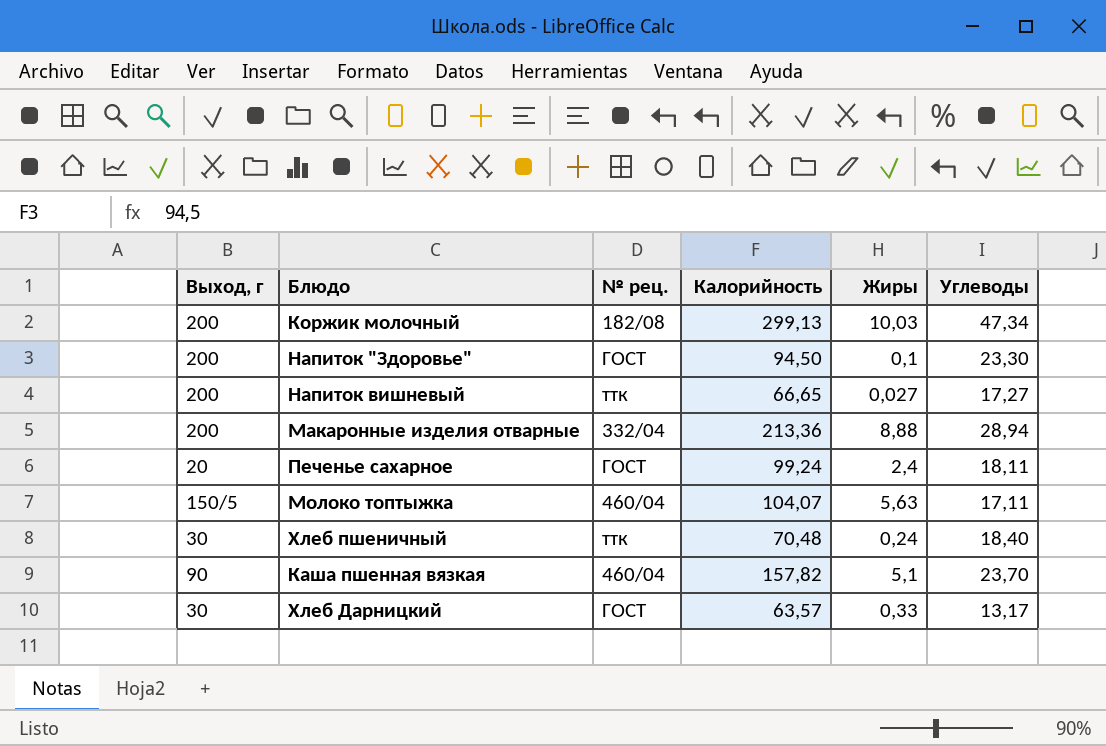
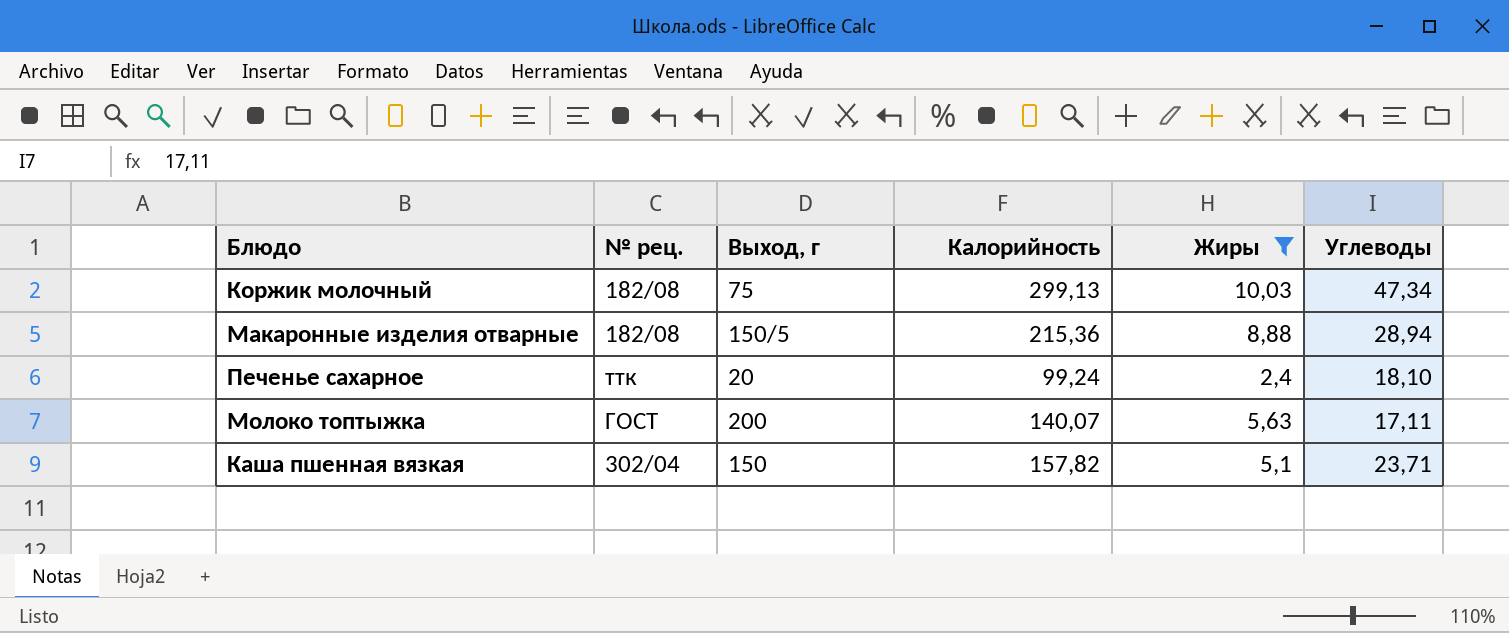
filter: none -> Жиры >= 2,4
column Выход, г | position: 1 -> 3
Коржик молочный | Выход, г: 200 -> 75
Макаронные изделия отварные | № рец.: 332/04 -> 182/08
Макаронные изделия отварные | Выход, г: 200 -> 150/5
Макаронные изделия отварные | Калорийность: 213,36 -> 215,36
Печенье сахарное | № рец.: ГОСТ -> ттк
Печенье сахарное | Углеводы: 18,11 -> 18,10
Молоко топтыжка | № рец.: 460/04 -> ГОСТ
Молоко топтыжка | Выход, г: 150/5 -> 200
Молоко топтыжка | Калорийность: 104,07 -> 140,07
Каша пшенная вязкая | № рец.: 460/04 -> 302/04
Каша пшенная вязкая | Выход, г: 90 -> 150
Каша пшенная вязкая | Углеводы: 23,70 -> 23,71

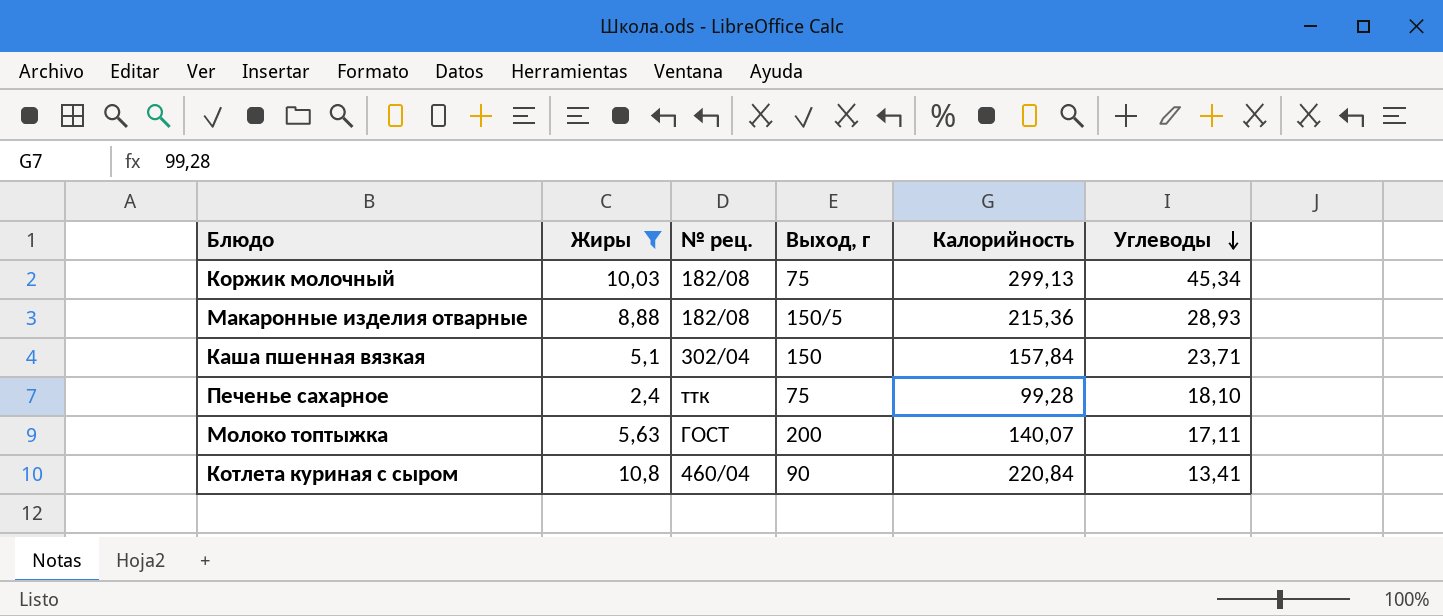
row order: none -> Углеводы descending
column Жиры | position: 5 -> 2
Коржик молочный | Углеводы: 47,34 -> 45,34
Макаронные изделия отварные | Углеводы: 28,94 -> 28,93
Каша пшенная вязкая | Калорийность: 157,82 -> 157,84
Печенье сахарное | Выход, г: 20 -> 75
Печенье сахарное | Калорийность: 99,24 -> 99,28
row Котлета куриная с сыром: none -> 10,8 | 460/04 | 90 | 220,84 | 13,41

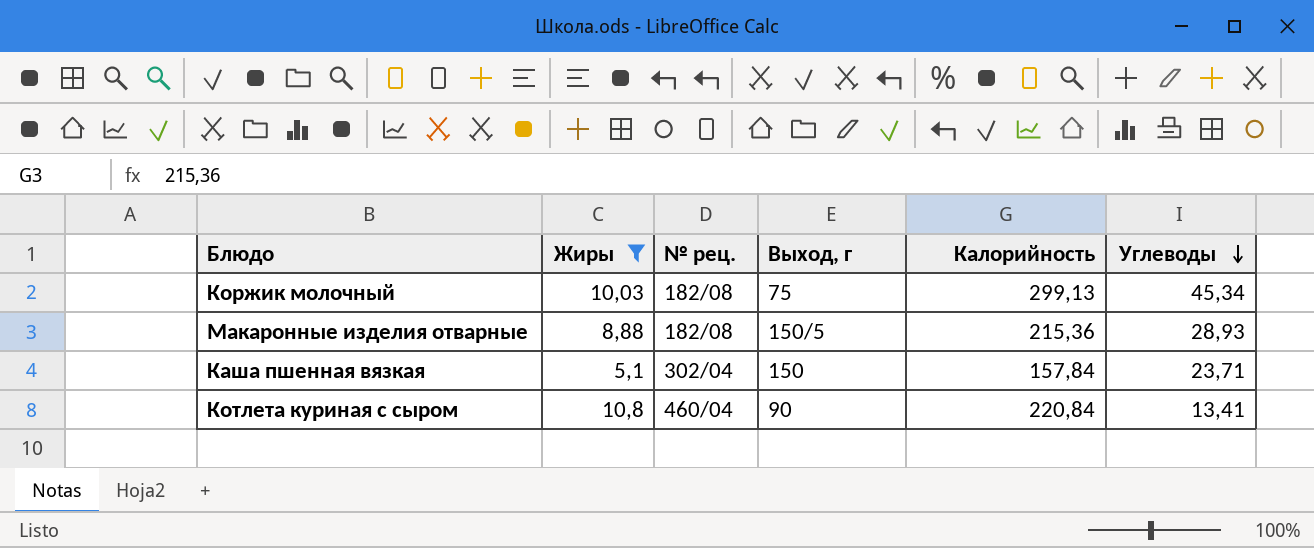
row Печенье сахарное: 2,4 | ттк | 75 | 99,28 | 18,10 -> none
row Молоко топтыжка: 5,63 | ГОСТ | 200 | 140,07 | 17,11 -> none

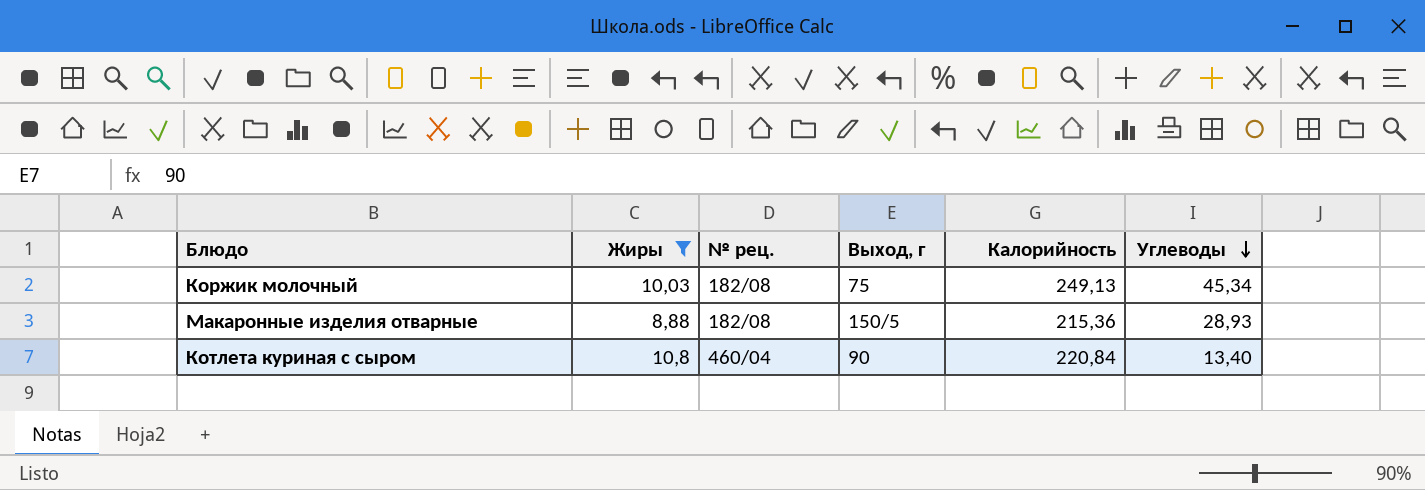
row Каша пшенная вязкая: 5,1 | 302/04 | 150 | 157,84 | 23,71 -> none
Коржик молочный | Калорийность: 299,13 -> 249,13
Котлета куриная с сыром | Углеводы: 13,41 -> 13,40

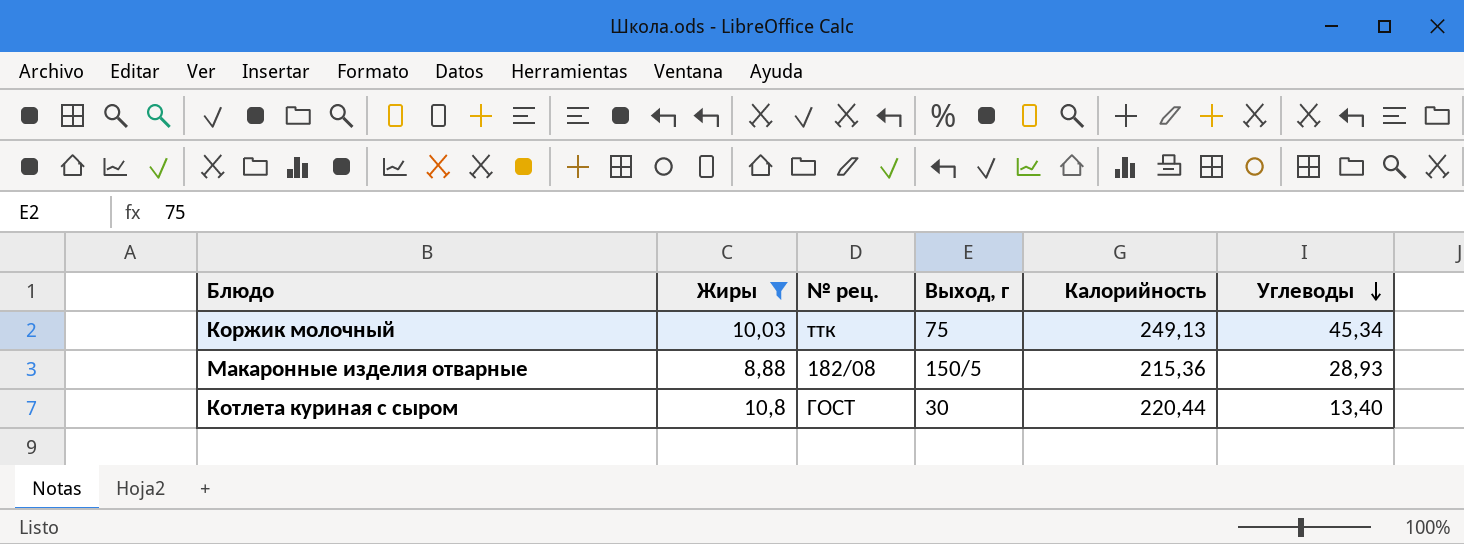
Коржик молочный | № рец.: 182/08 -> ттк
Котлета куриная с сыром | № рец.: 460/04 -> ГОСТ
Котлета куриная с сыром | Выход, г: 90 -> 30
Котлета куриная с сыром | Калорийность: 220,84 -> 220,44

